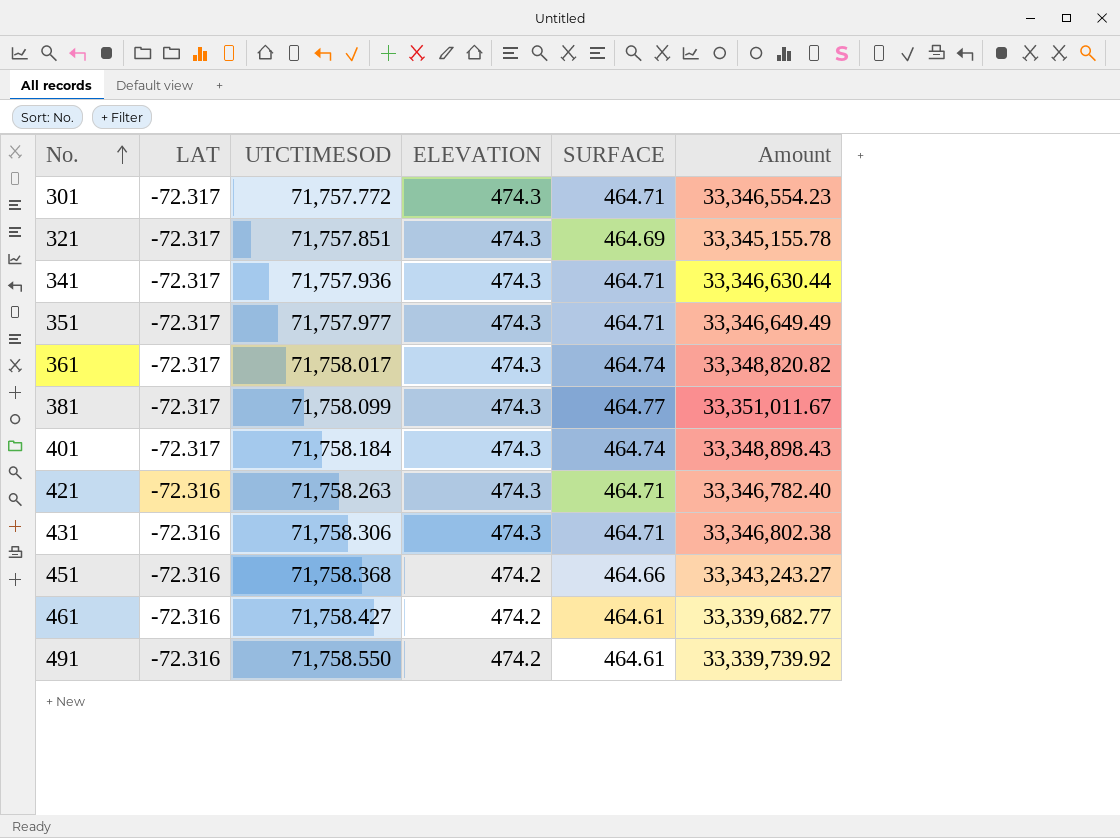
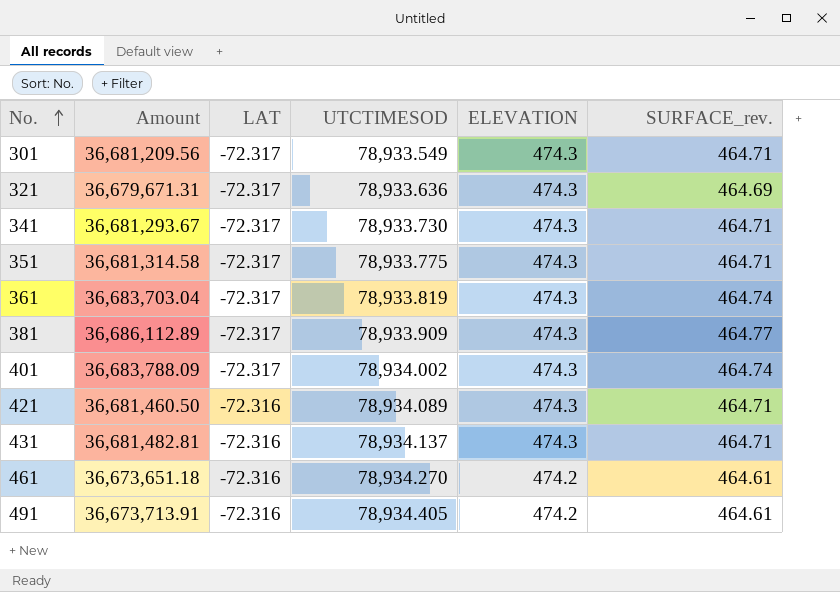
column Amount | position: 6 -> 2
column name: SURFACE -> SURFACE_rev.
row 451: -72.316 | 71,758.368 | 474.2 | 464.66 | 33,343,243.27 -> none
301 | Amount: 33,346,554.23 -> 36,681,209.56
301 | UTCTIMESOD: 71,757.772 -> 78,933.549
321 | Amount: 33,345,155.78 -> 36,679,671.31
321 | UTCTIMESOD: 71,757.851 -> 78,933.636
341 | Amount: 33,346,630.44 -> 36,681,293.67
341 | UTCTIMESOD: 71,757.936 -> 78,933.730
351 | Amount: 33,346,649.49 -> 36,681,314.58
351 | UTCTIMESOD: 71,757.977 -> 78,933.775
361 | Amount: 33,348,820.82 -> 36,683,703.04
361 | UTCTIMESOD: 71,758.017 -> 78,933.819
381 | Amount: 33,351,011.67 -> 36,686,112.89
381 | UTCTIMESOD: 71,758.099 -> 78,933.909
401 | Amount: 33,348,898.43 -> 36,683,788.09
401 | UTCTIMESOD: 71,758.184 -> 78,934.002
421 | Amount: 33,346,782.40 -> 36,681,460.50
421 | UTCTIMESOD: 71,758.263 -> 78,934.089
431 | Amount: 33,346,802.38 -> 36,681,482.81
431 | UTCTIMESOD: 71,758.306 -> 78,934.137
461 | Amount: 33,339,682.77 -> 36,673,651.18
461 | UTCTIMESOD: 71,758.427 -> 78,934.270
491 | Amount: 33,339,739.92 -> 36,673,713.91
491 | UTCTIMESOD: 71,758.550 -> 78,934.405

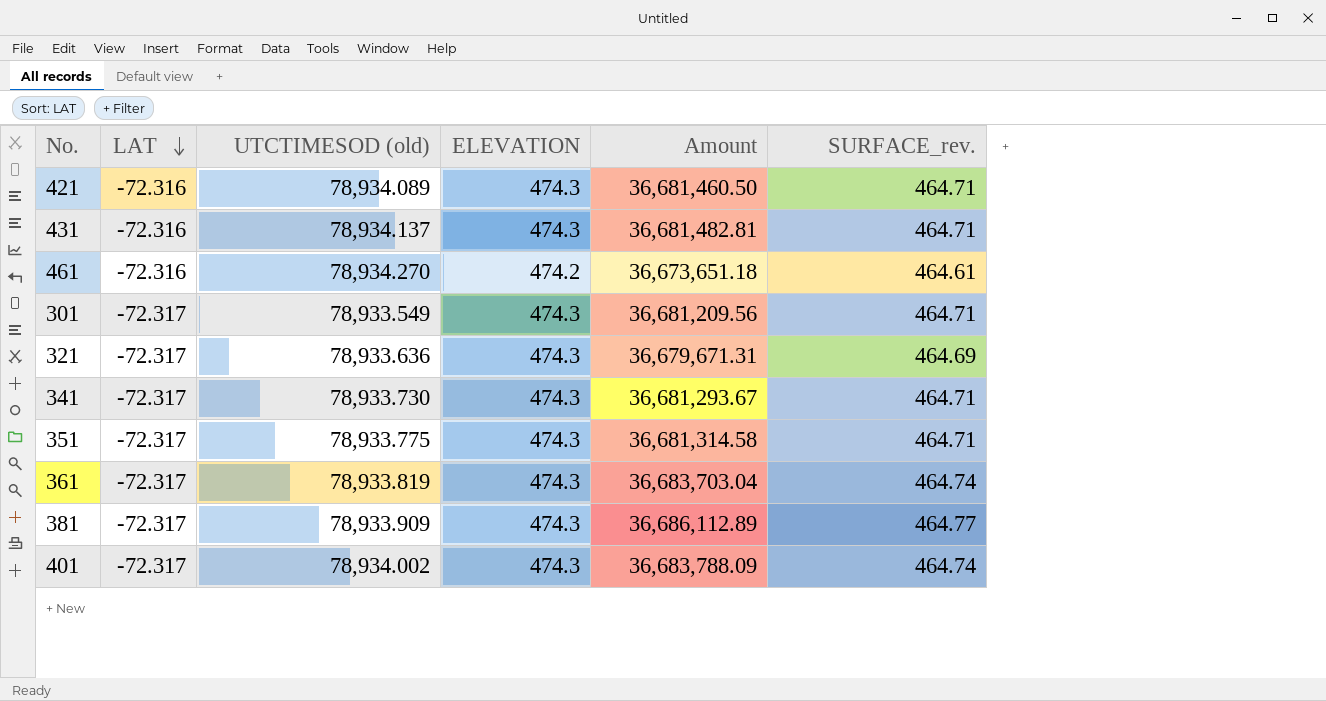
row order: No. ascending -> LAT descending
column name: UTCTIMESOD -> UTCTIMESOD (old)
column Amount | position: 2 -> 5
row 491: 36,673,713.91 | -72.316 | 78,934.405 | 474.2 | 464.61 -> none

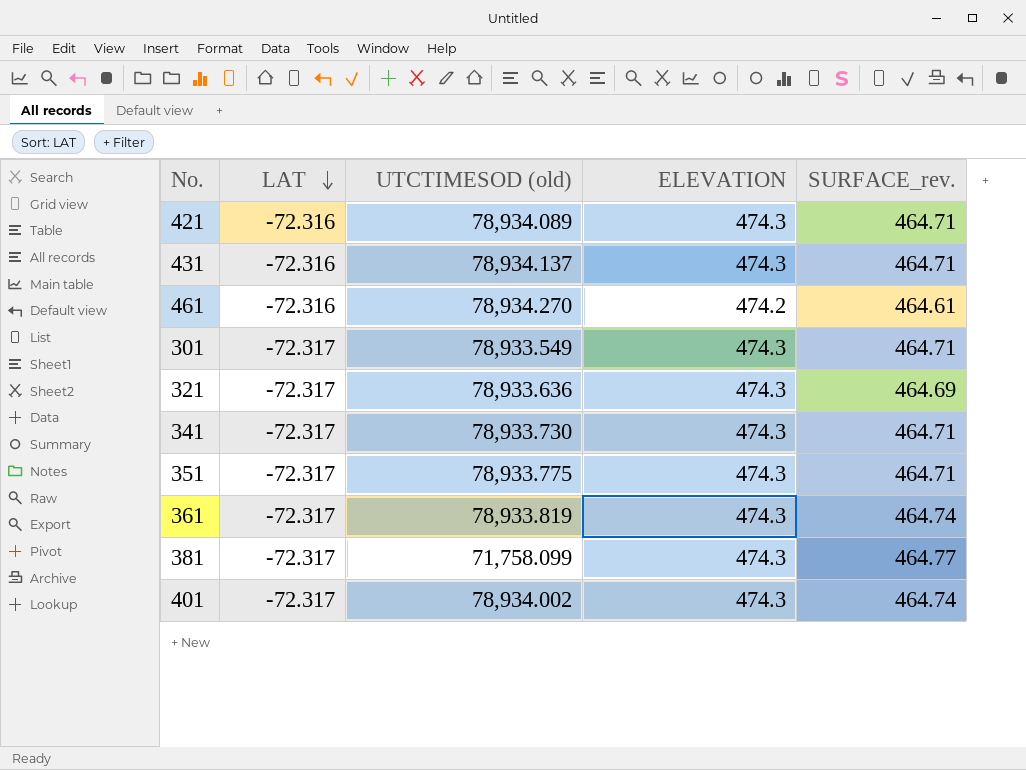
column Amount | formula: [UTCTIMESOD (old)] * [SURFACE_rev.] -> none
381 | UTCTIMESOD (old): 78,933.909 -> 71,758.099

